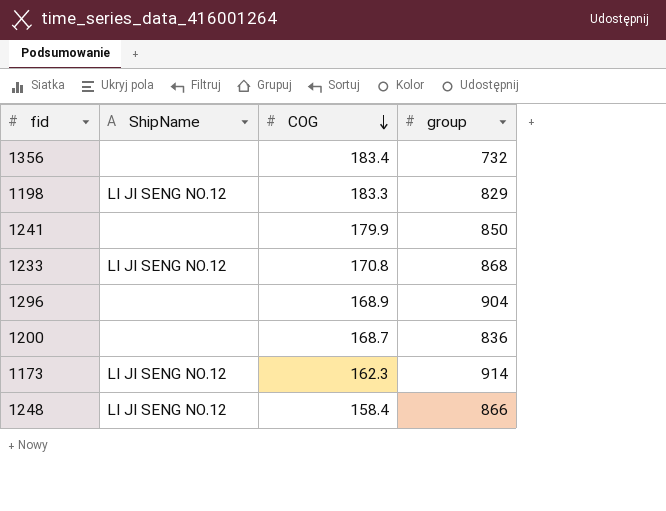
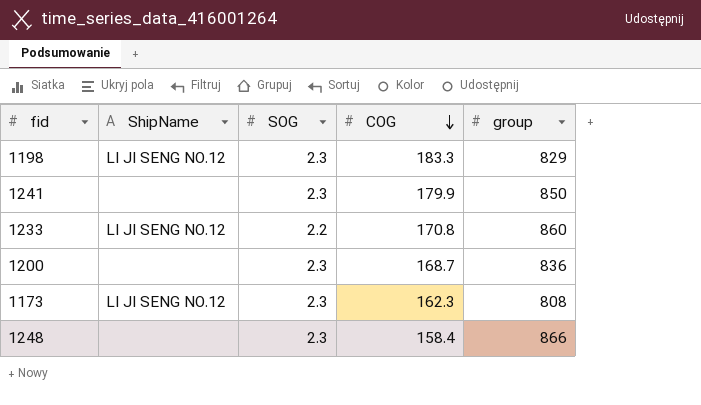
column SOG | position: none -> 3
row 1356: none | 183.4 | 732 -> none
row 1296: none | 168.9 | 904 -> none
1233 | group: 868 -> 860
1173 | group: 914 -> 808
1248 | ShipName: LI JI SENG NO.12 -> none

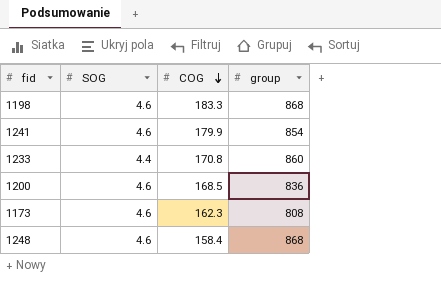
column ShipName | position: 2 -> none
1198 | SOG: 2.3 -> 4.6
1198 | group: 829 -> 868
1241 | SOG: 2.3 -> 4.6
1241 | group: 850 -> 854
1233 | SOG: 2.2 -> 4.4
1200 | SOG: 2.3 -> 4.6
1200 | COG: 168.7 -> 168.5
1173 | SOG: 2.3 -> 4.6
1248 | SOG: 2.3 -> 4.6
1248 | group: 866 -> 868

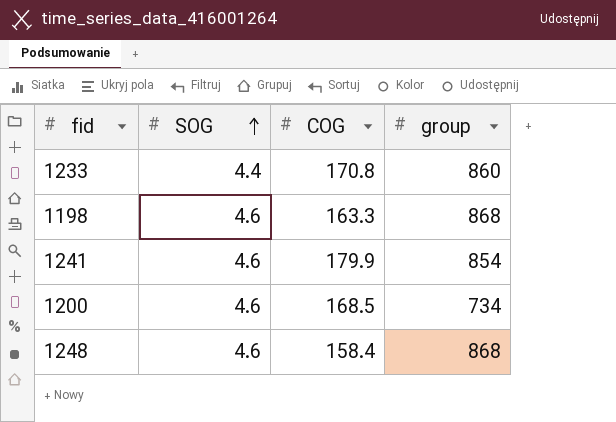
row order: COG descending -> SOG ascending
row 1173: 4.6 | 162.3 | 808 -> none
1198 | COG: 183.3 -> 163.3
1200 | group: 836 -> 734

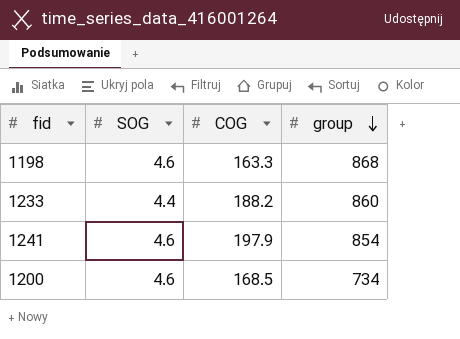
row order: SOG ascending -> group descending
row 1248: 4.6 | 158.4 | 868 -> none
1233 | COG: 170.8 -> 188.2
1241 | COG: 179.9 -> 197.9

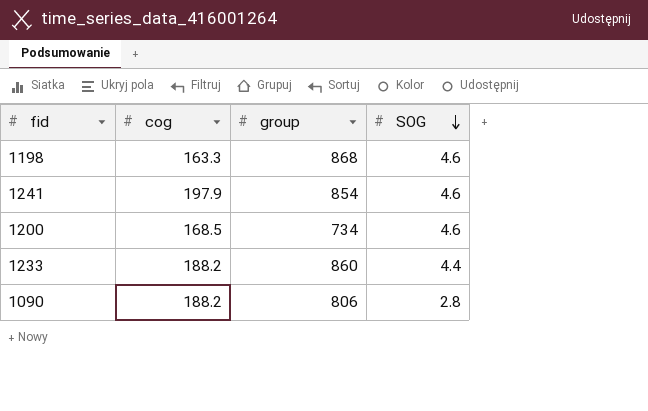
row order: group descending -> SOG descending
column name: COG -> cog
column SOG | position: 2 -> 4
row 1090: none -> 188.2 | 806 | 2.8

